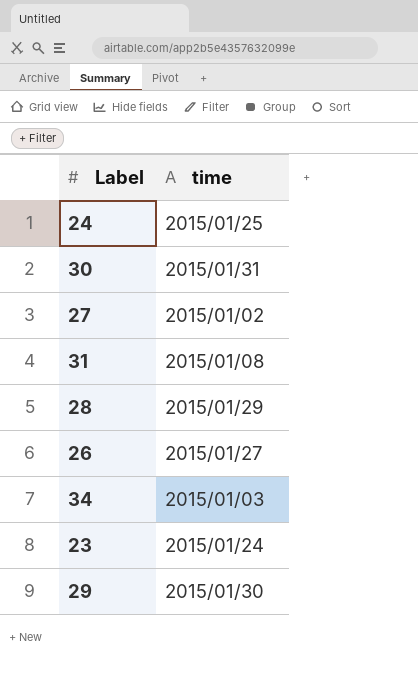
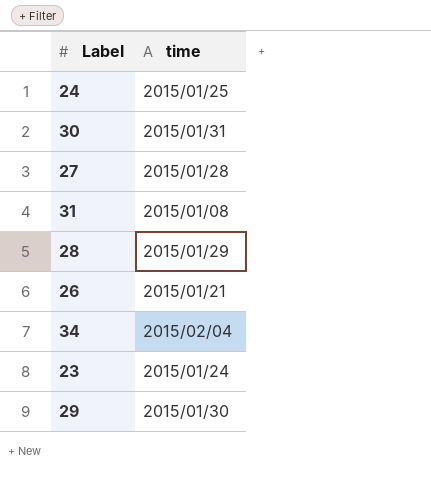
27 | time: 2015/01/02 -> 2015/01/28
26 | time: 2015/01/27 -> 2015/01/21
34 | time: 2015/01/03 -> 2015/02/04

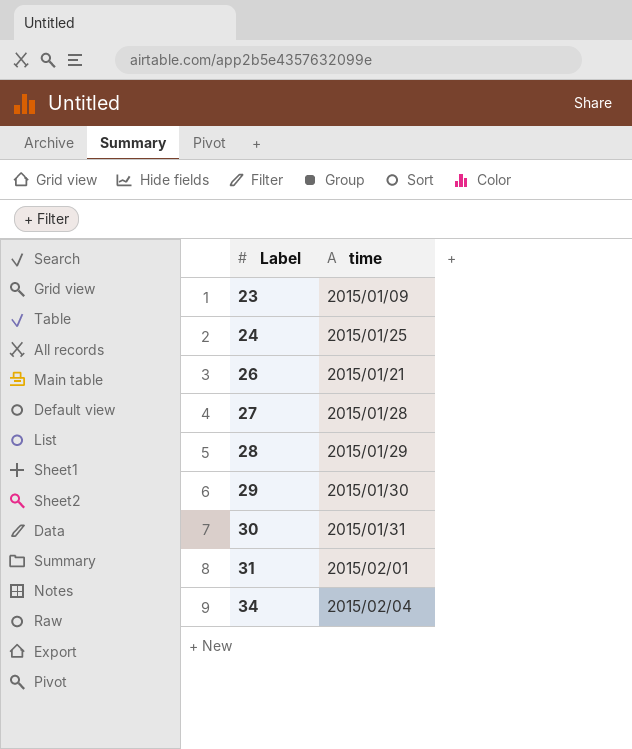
row order: none -> Label ascending
23 | time: 2015/01/24 -> 2015/01/09
31 | time: 2015/01/08 -> 2015/02/01

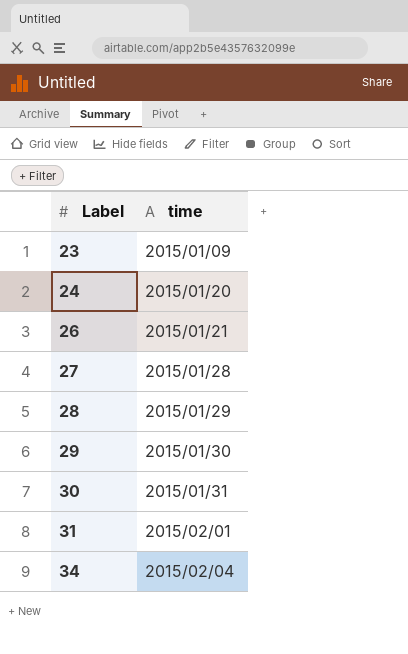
24 | time: 2015/01/25 -> 2015/01/20

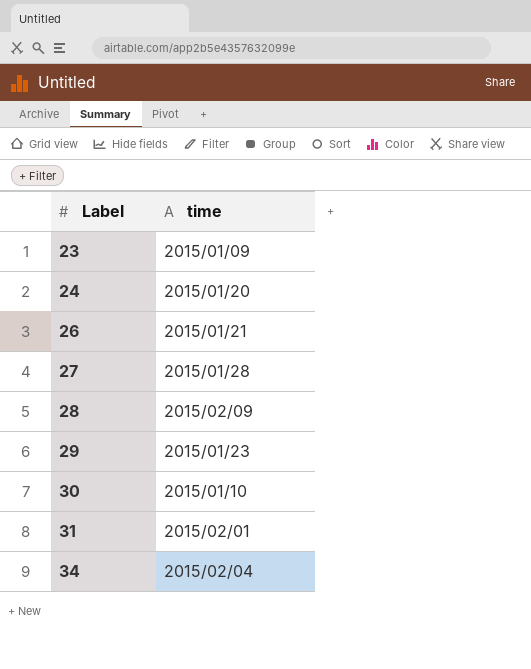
28 | time: 2015/01/29 -> 2015/02/09
29 | time: 2015/01/30 -> 2015/01/23
30 | time: 2015/01/31 -> 2015/01/10

